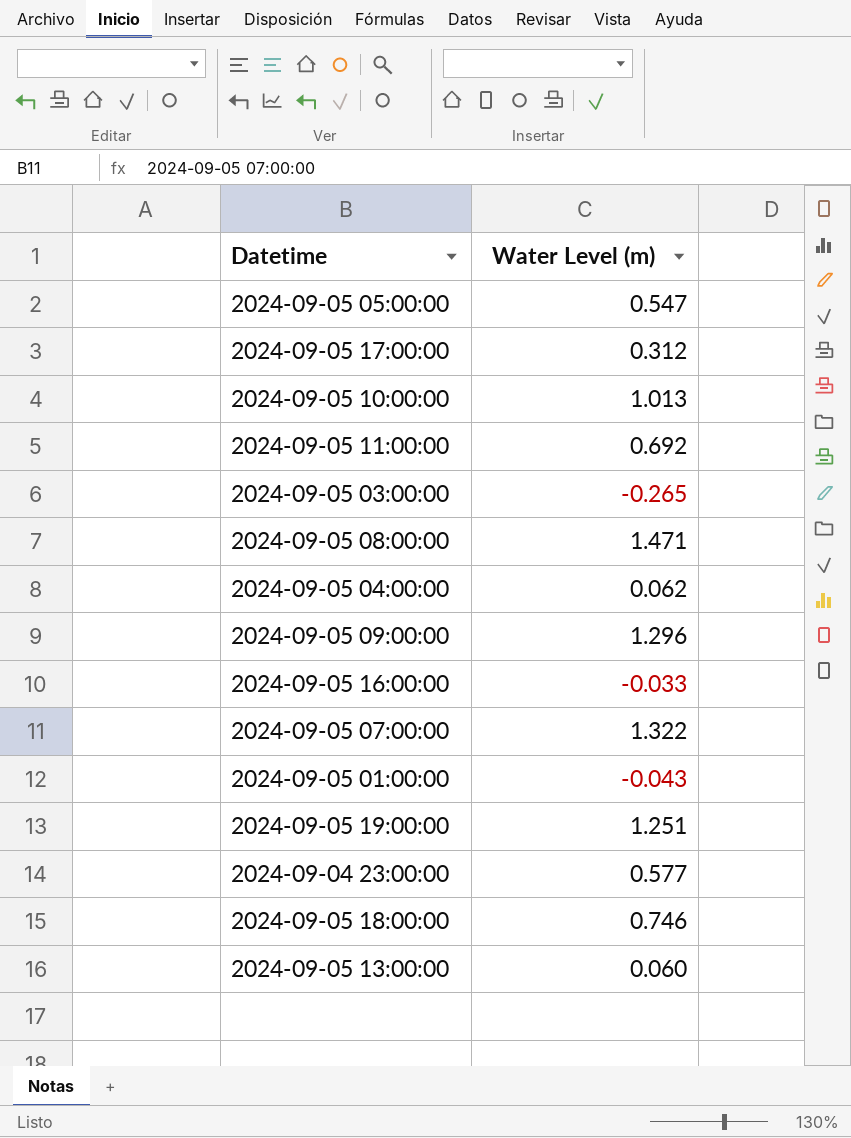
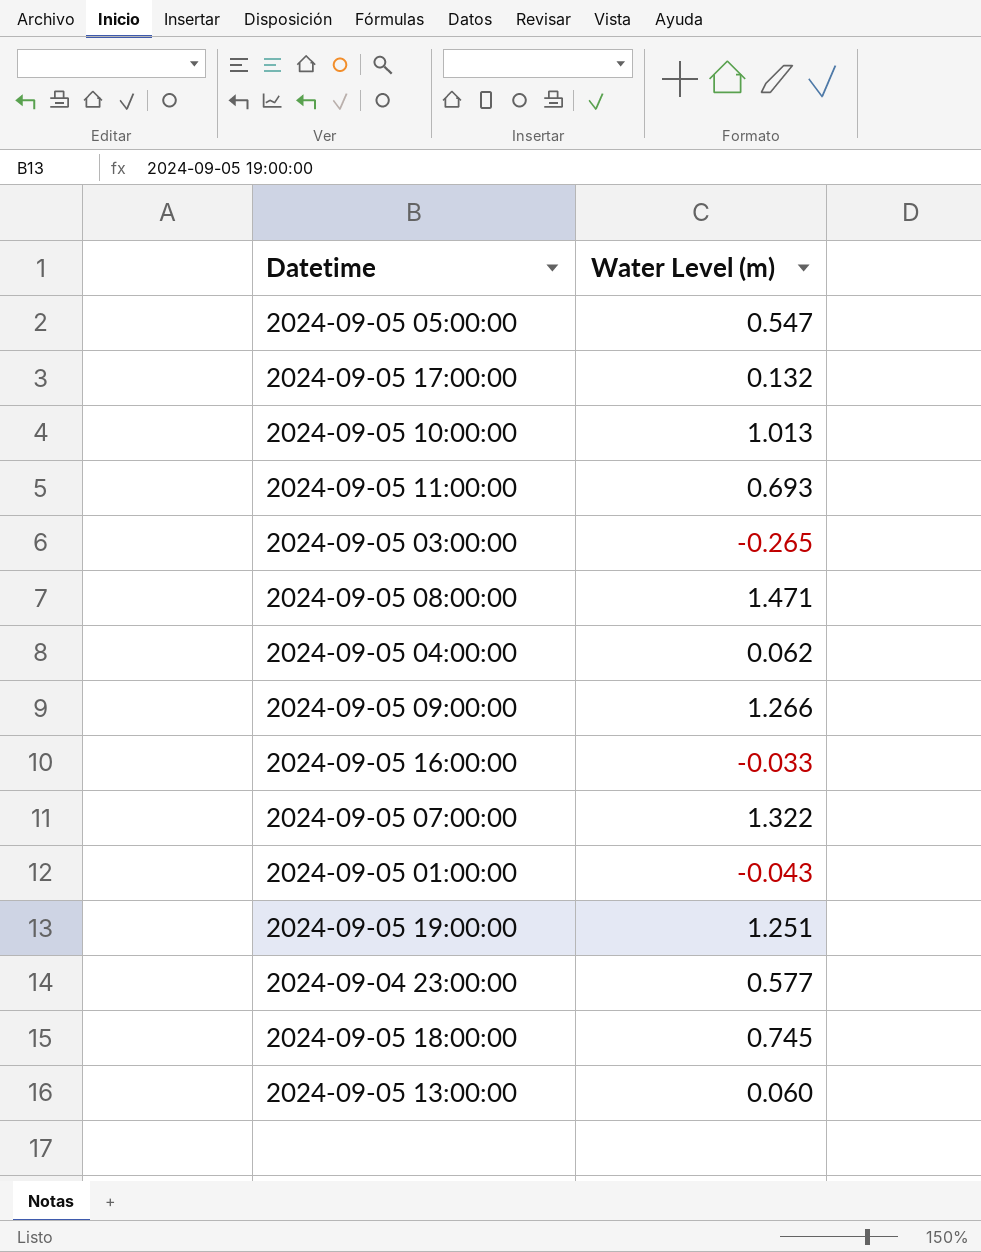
2024-09-05 17:00:00 | Water Level (m): 0.312 -> 0.132
2024-09-05 11:00:00 | Water Level (m): 0.692 -> 0.693
2024-09-05 09:00:00 | Water Level (m): 1.296 -> 1.266
2024-09-05 18:00:00 | Water Level (m): 0.746 -> 0.745

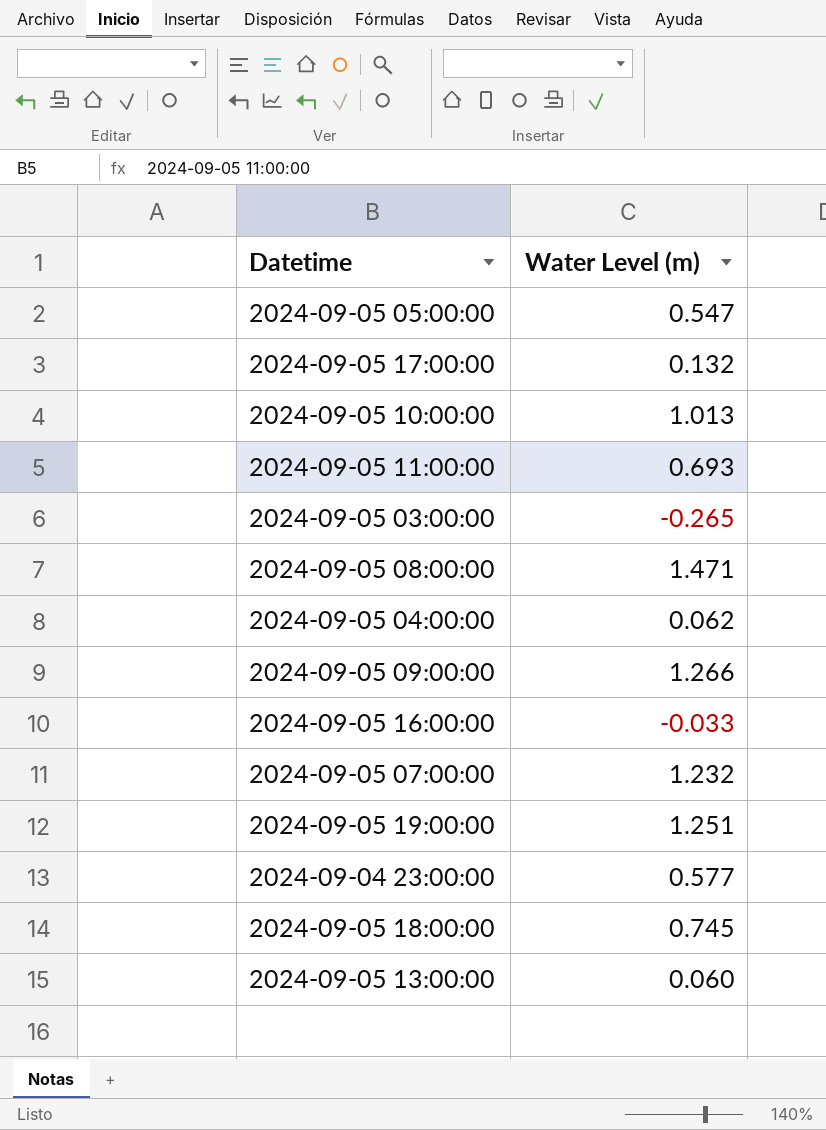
row 2024-09-05 01:00:00: -0.043 -> none
2024-09-05 07:00:00 | Water Level (m): 1.322 -> 1.232

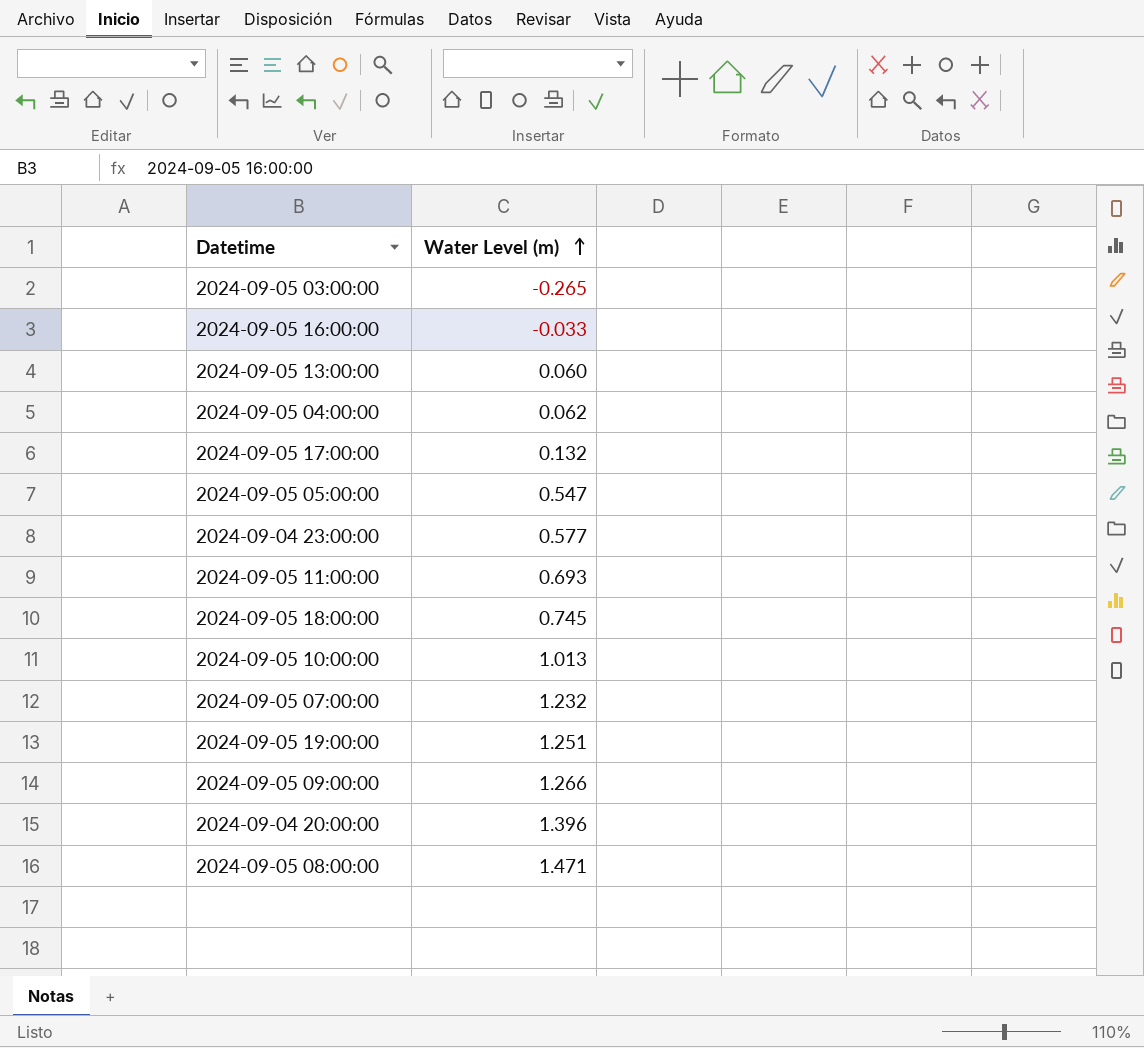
row order: none -> Water Level (m) ascending
row 2024-09-04 20:00:00: none -> 1.396

